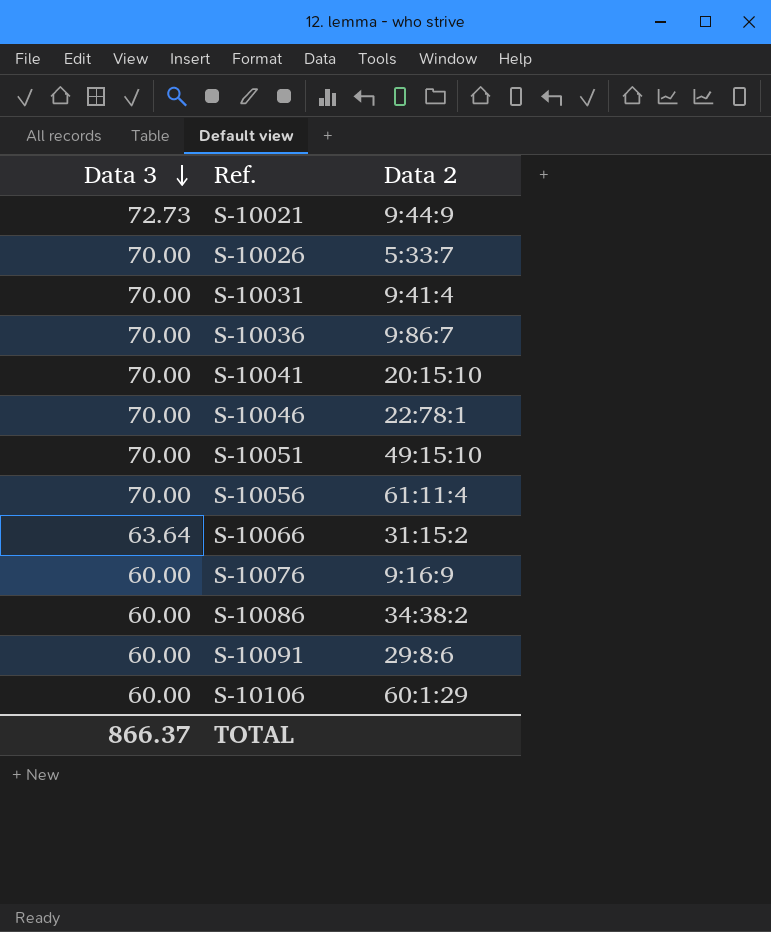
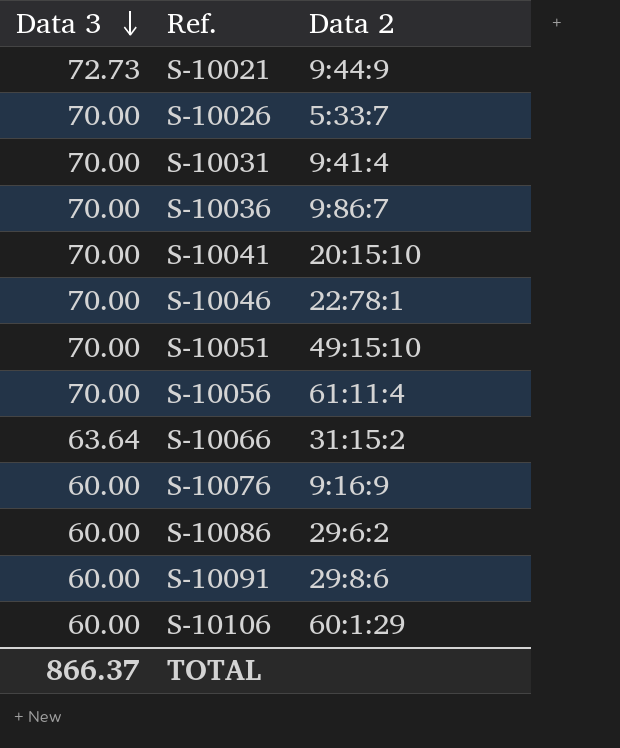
S-10086 | Data 2: 34:38:2 -> 29:6:2

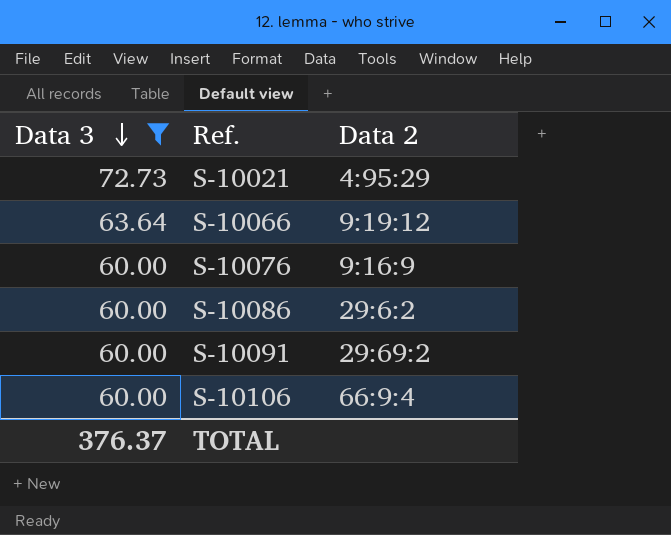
filter: none -> Data 3 != 70.00
S-10021 | Data 2: 9:44:9 -> 4:95:29
S-10066 | Data 2: 31:15:2 -> 9:19:12
S-10091 | Data 2: 29:8:6 -> 29:69:2
S-10106 | Data 2: 60:1:29 -> 66:9:4
TOTAL | Data 3: 866.37 -> 376.37

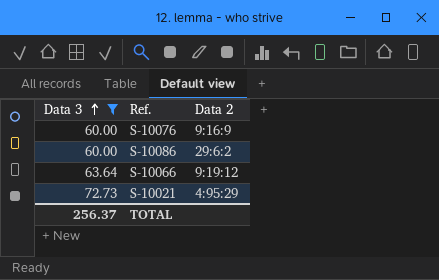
row order: Data 3 descending -> Data 3 ascending
row S-10091: 60.00 | 29:69:2 -> none
row S-10106: 60.00 | 66:9:4 -> none
TOTAL | Data 3: 376.37 -> 256.37

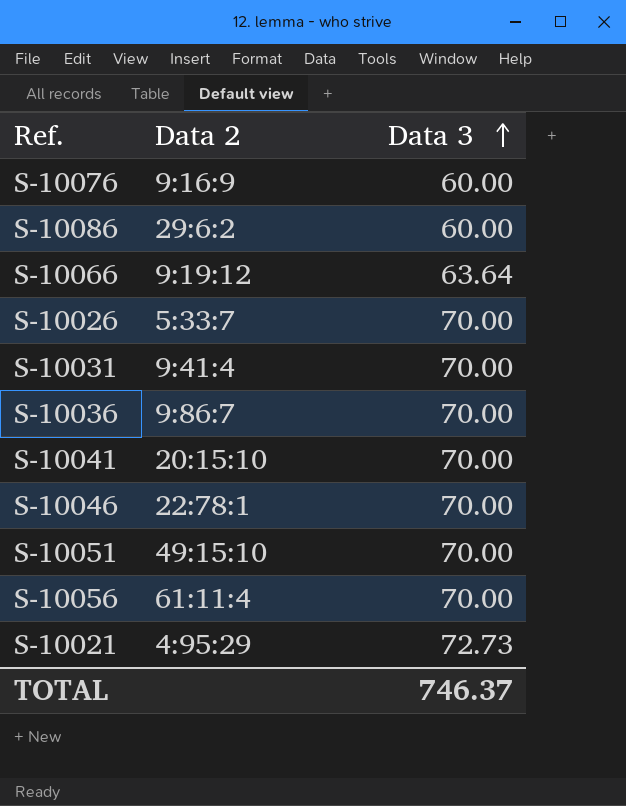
filter: Data 3 != 70.00 -> none
column Data 3 | position: 1 -> 3
TOTAL | Data 3: 256.37 -> 746.37

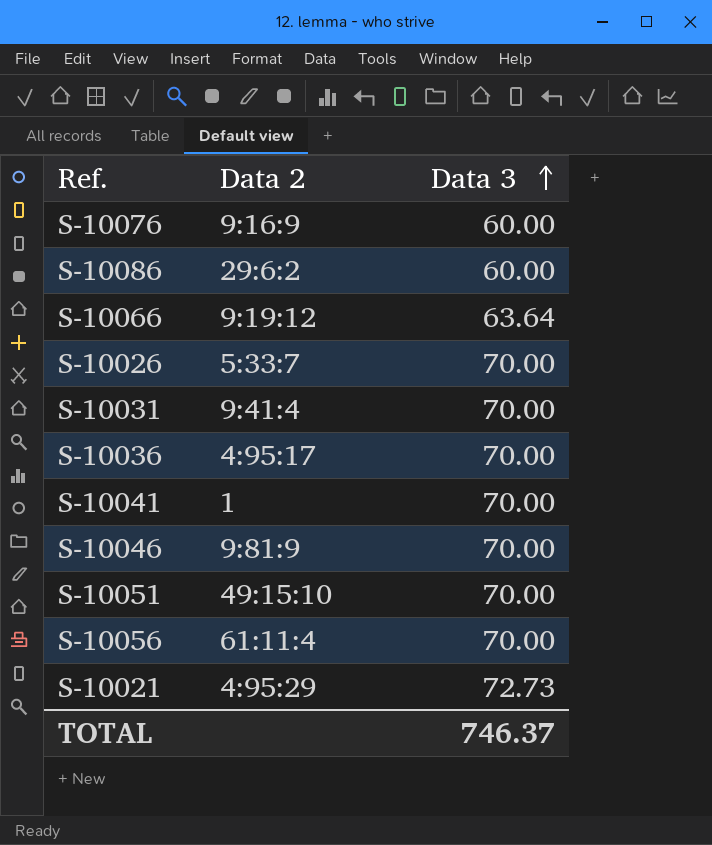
S-10036 | Data 2: 9:86:7 -> 4:95:17
S-10041 | Data 2: 20:15:10 -> 1
S-10046 | Data 2: 22:78:1 -> 9:81:9

